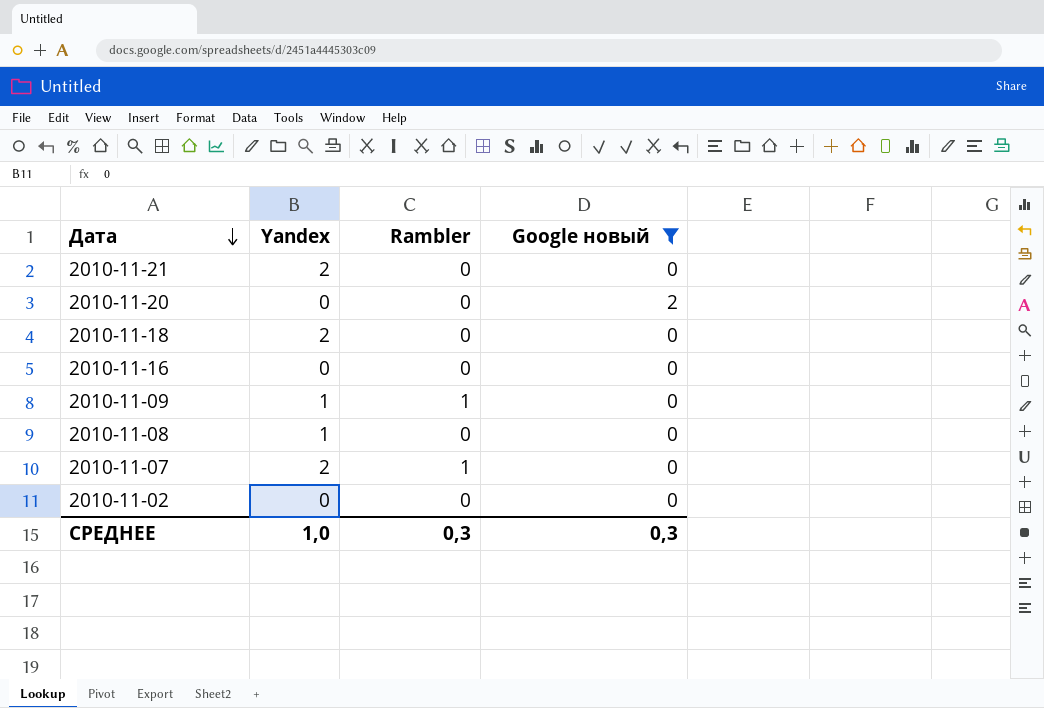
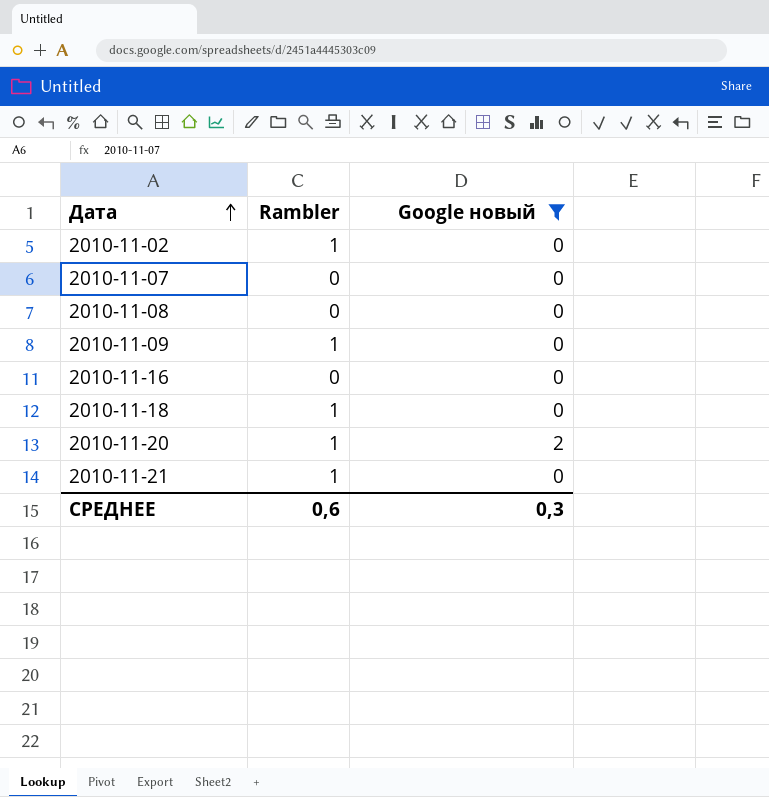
row order: Дата descending -> Дата ascending
column Yandex | position: 2 -> none
2010-11-02 | Rambler: 0 -> 1
2010-11-07 | Rambler: 1 -> 0
2010-11-18 | Rambler: 0 -> 1
2010-11-20 | Rambler: 0 -> 1
2010-11-21 | Rambler: 0 -> 1
СРЕДНЕЕ | Rambler: 0,3 -> 0,6

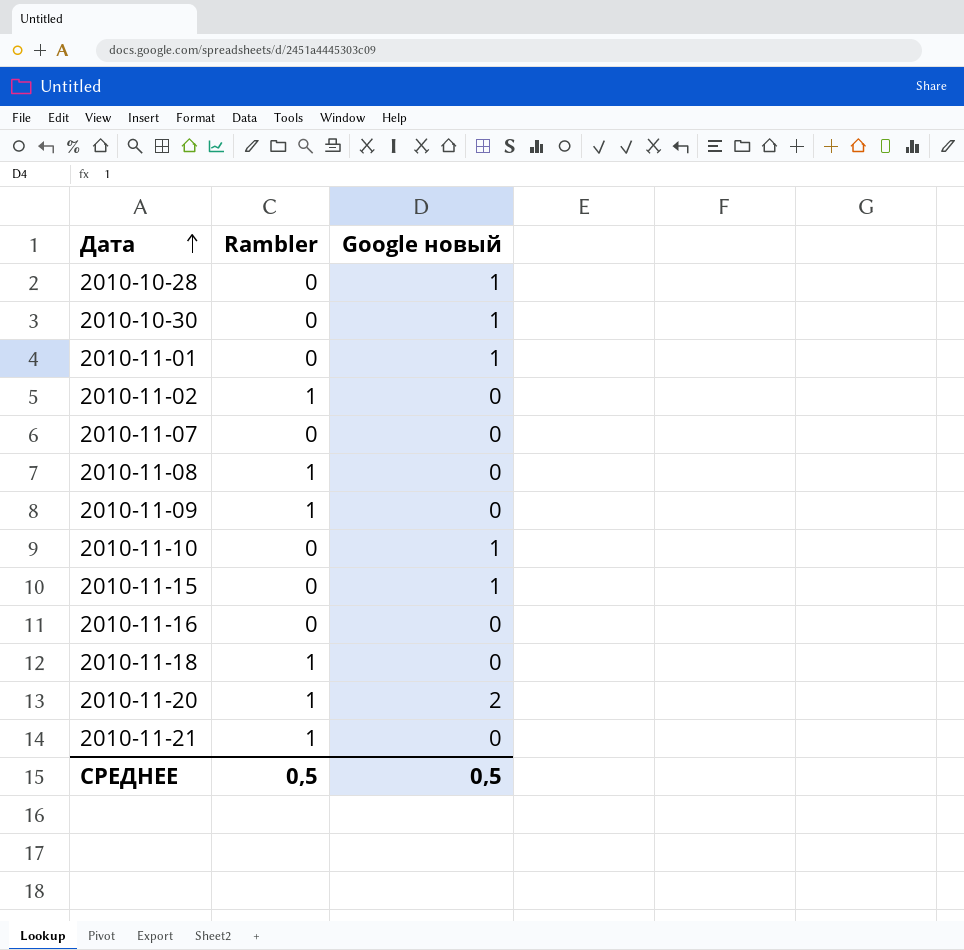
filter: Google новый != 1 -> none
2010-11-08 | Rambler: 0 -> 1
СРЕДНЕЕ | Rambler: 0,6 -> 0,5
СРЕДНЕЕ | Google новый: 0,3 -> 0,5

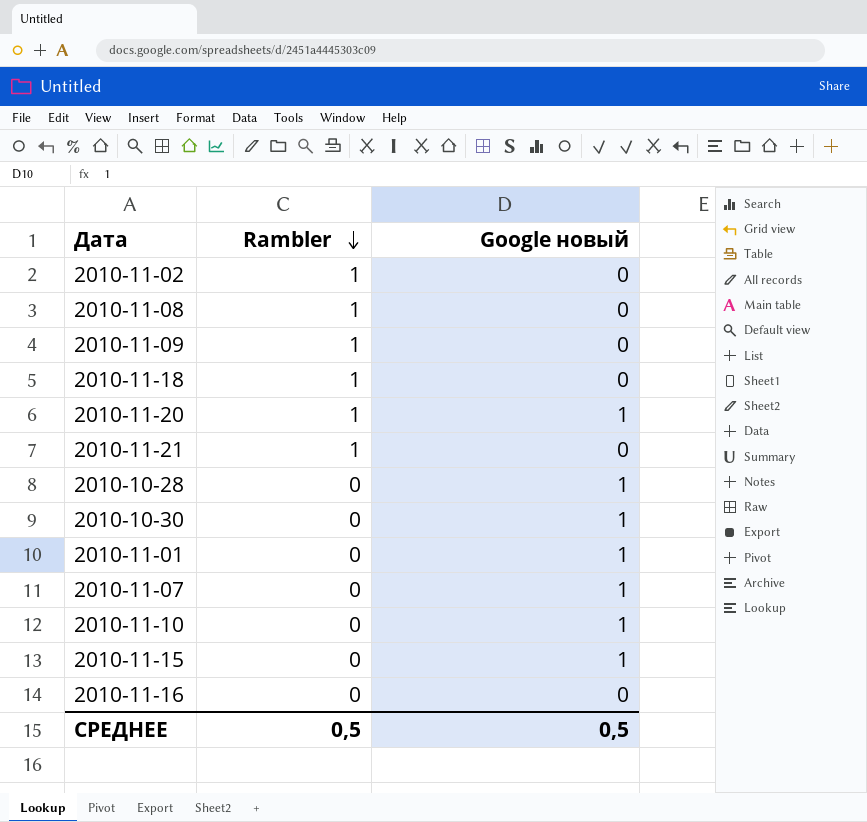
row order: Дата ascending -> Rambler descending
2010-11-20 | Google новый: 2 -> 1
2010-11-07 | Google новый: 0 -> 1

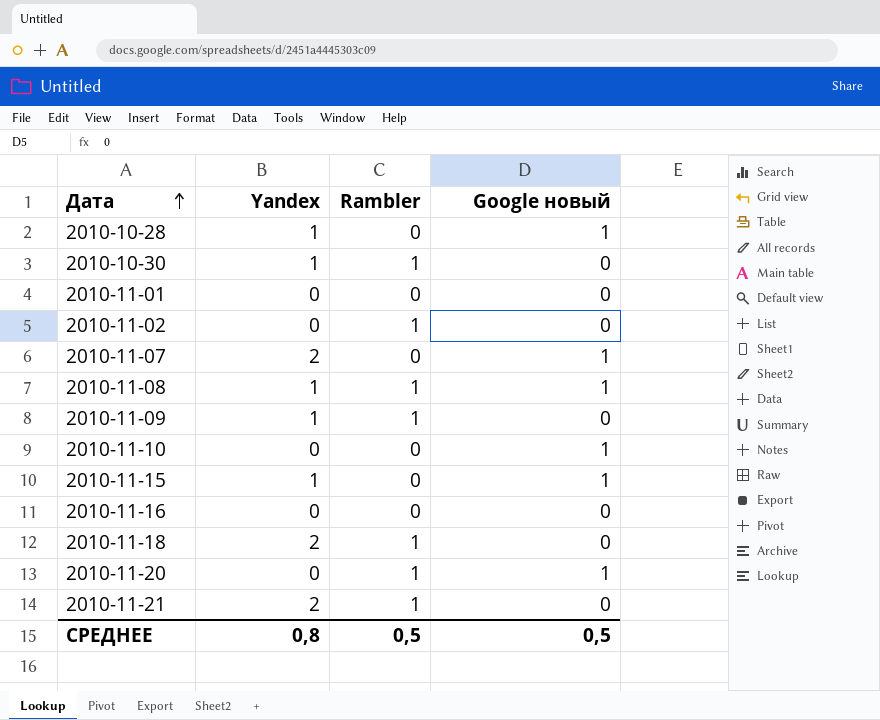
row order: Rambler descending -> Дата ascending
column Yandex | position: none -> 2
2010-10-30 | Rambler: 0 -> 1
2010-10-30 | Google новый: 1 -> 0
2010-11-01 | Google новый: 1 -> 0
2010-11-08 | Google новый: 0 -> 1

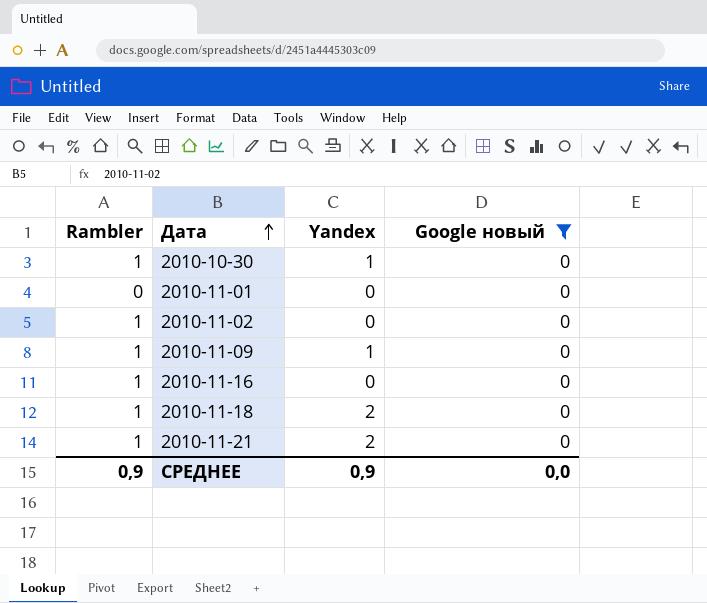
filter: none -> Google новый = 0
column Rambler | position: 3 -> 1
2010-11-16 | Rambler: 0 -> 1
СРЕДНЕЕ | Rambler: 0,5 -> 0,9
СРЕДНЕЕ | Yandex: 0,8 -> 0,9
СРЕДНЕЕ | Google новый: 0,5 -> 0,0

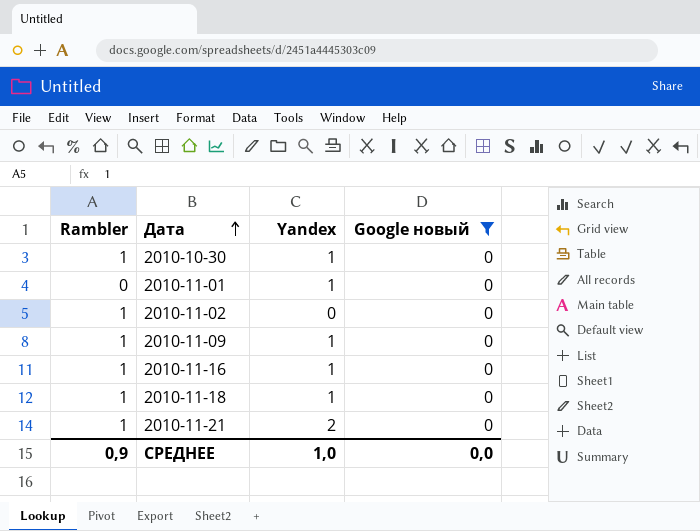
2010-11-01 | Yandex: 0 -> 1
2010-11-16 | Yandex: 0 -> 1
2010-11-18 | Yandex: 2 -> 1
СРЕДНЕЕ | Yandex: 0,9 -> 1,0

